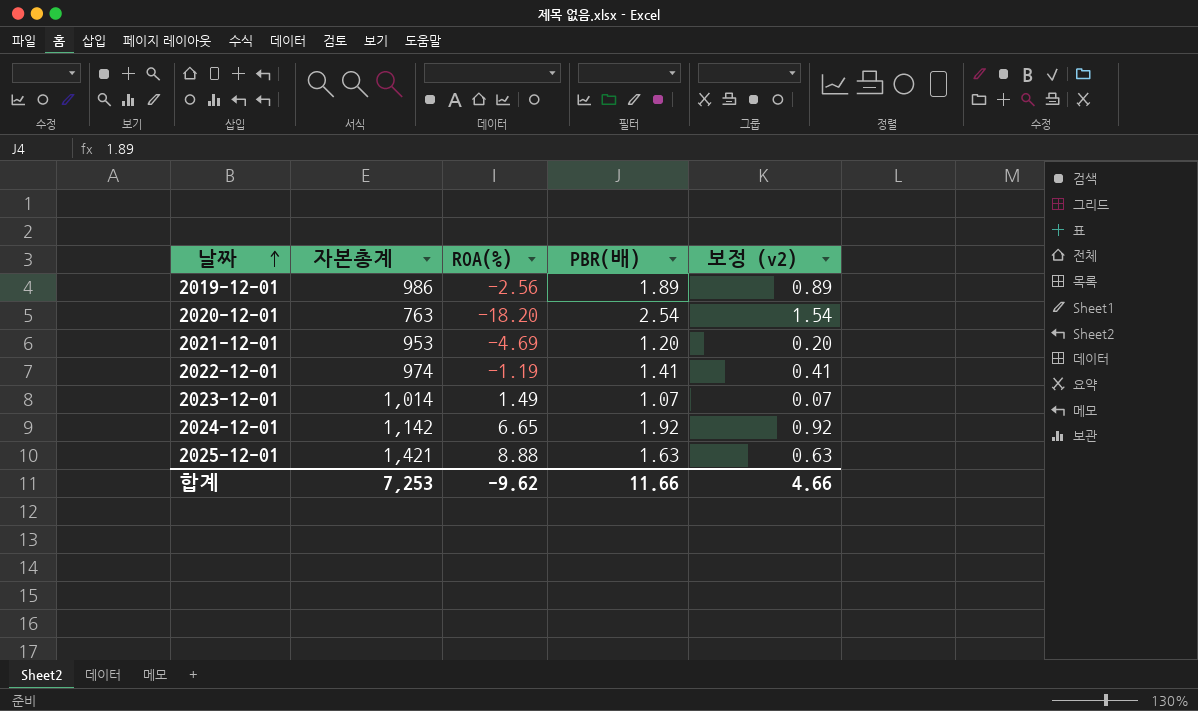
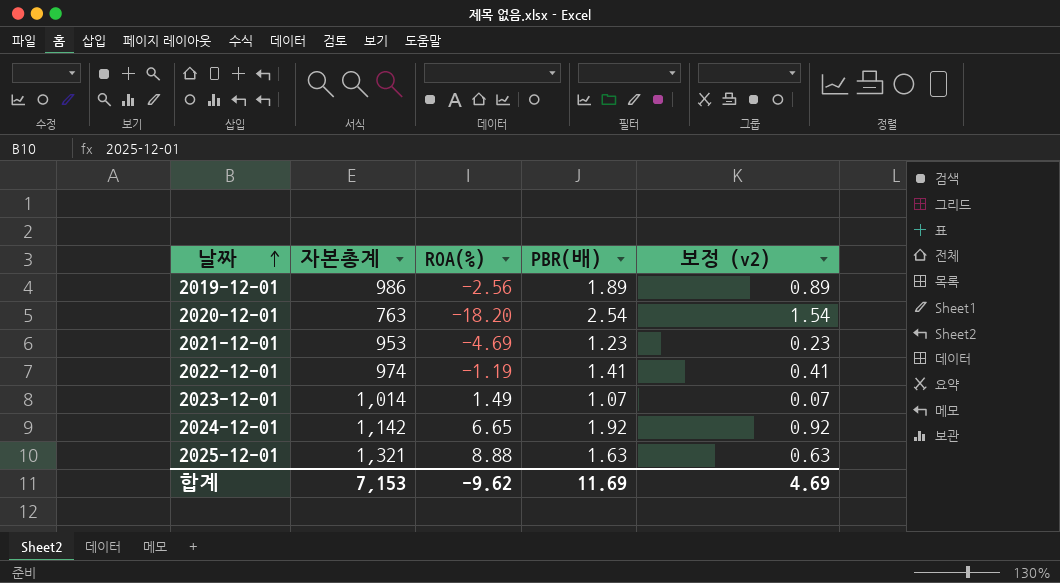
2021-12-01 | PBR(배): 1.20 -> 1.23
2021-12-01 | 보정 (v2): 0.20 -> 0.23
2025-12-01 | 자본총계: 1,421 -> 1,321
합계 | 자본총계: 7,253 -> 7,153
합계 | PBR(배): 11.66 -> 11.69
합계 | 보정 (v2): 4.66 -> 4.69

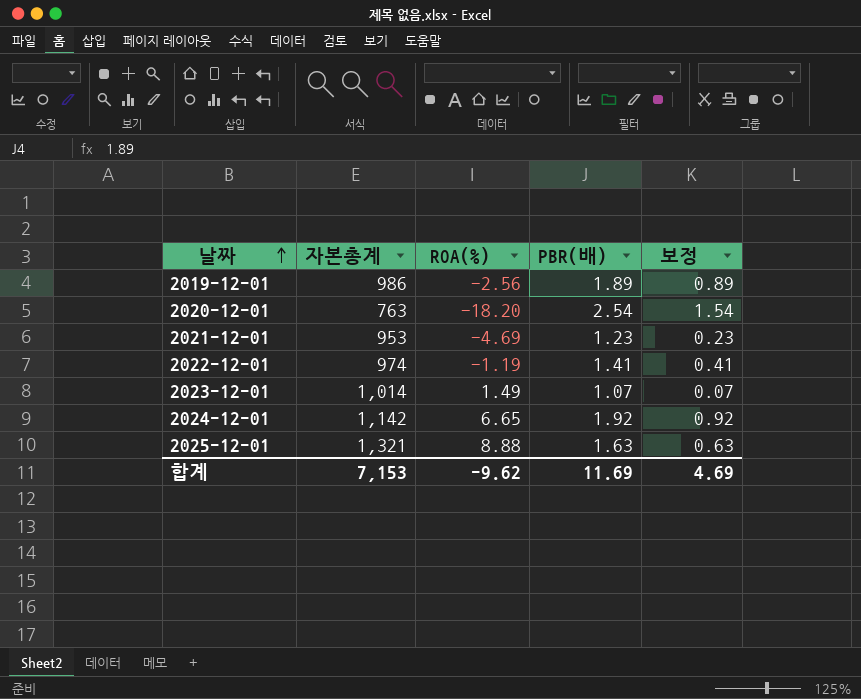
column name: 보정 (v2) -> 보정

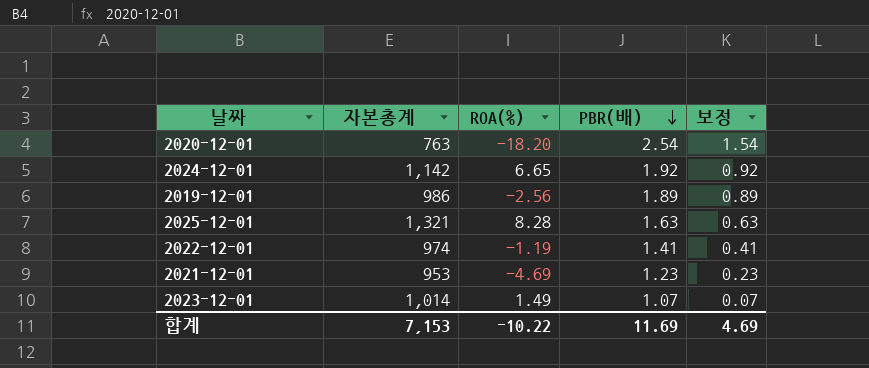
row order: 날짜 ascending -> PBR(배) descending
2025-12-01 | ROA(%): 8.88 -> 8.28
합계 | ROA(%): -9.62 -> -10.22

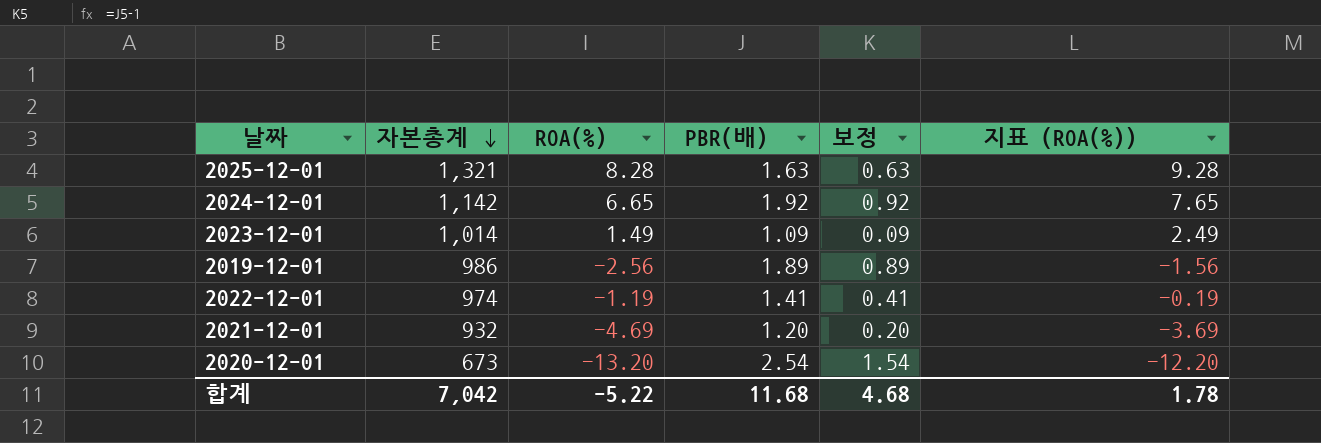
row order: PBR(배) descending -> 자본총계 descending
column 지표 (ROA(%)) | formula: none -> [ROA(%)] + 1
2023-12-01 | PBR(배): 1.07 -> 1.09
2023-12-01 | 보정: 0.07 -> 0.09
2021-12-01 | 자본총계: 953 -> 932
2021-12-01 | PBR(배): 1.23 -> 1.20
2021-12-01 | 보정: 0.23 -> 0.20
2020-12-01 | 자본총계: 763 -> 673
2020-12-01 | ROA(%): -18.20 -> -13.20
합계 | 자본총계: 7,153 -> 7,042
합계 | ROA(%): -10.22 -> -5.22
합계 | PBR(배): 11.69 -> 11.68
합계 | 보정: 4.69 -> 4.68

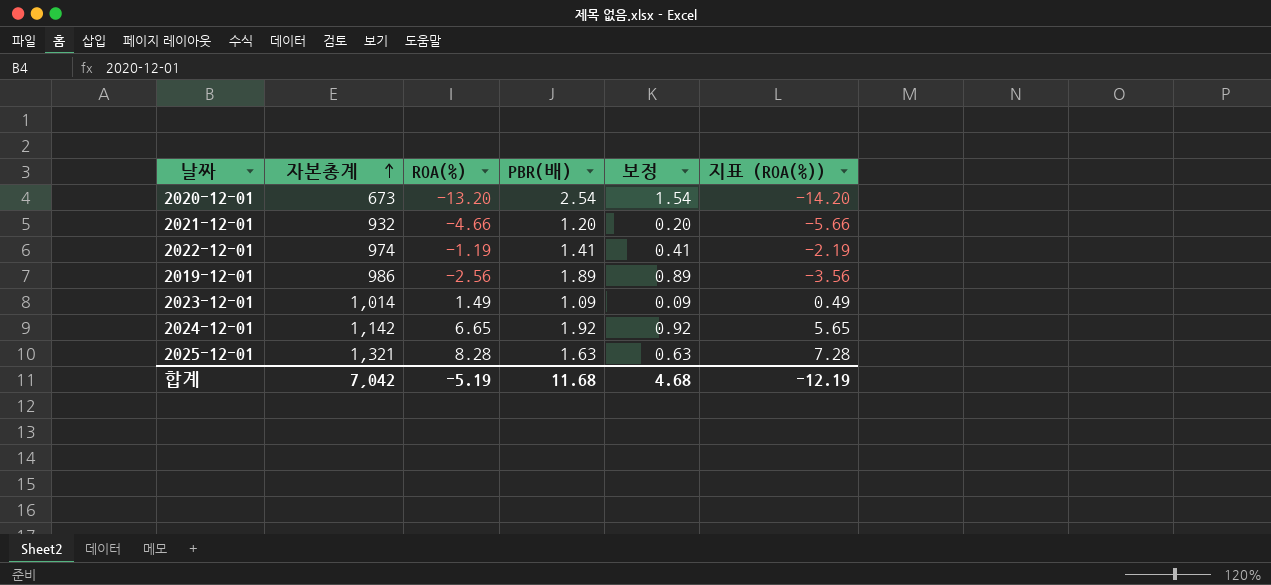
row order: 자본총계 descending -> 자본총계 ascending
column 지표 (ROA(%)) | formula: [ROA(%)] + 1 -> [ROA(%)] - 1
2021-12-01 | ROA(%): -4.69 -> -4.66
합계 | ROA(%): -5.22 -> -5.19
합계 | 지표 (ROA(%)): 1.78 -> -12.19

